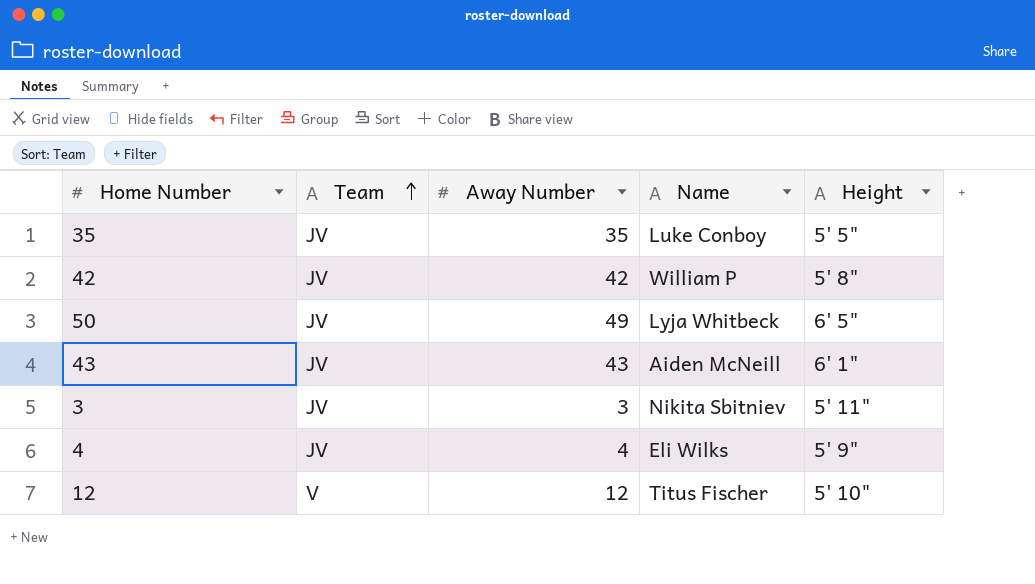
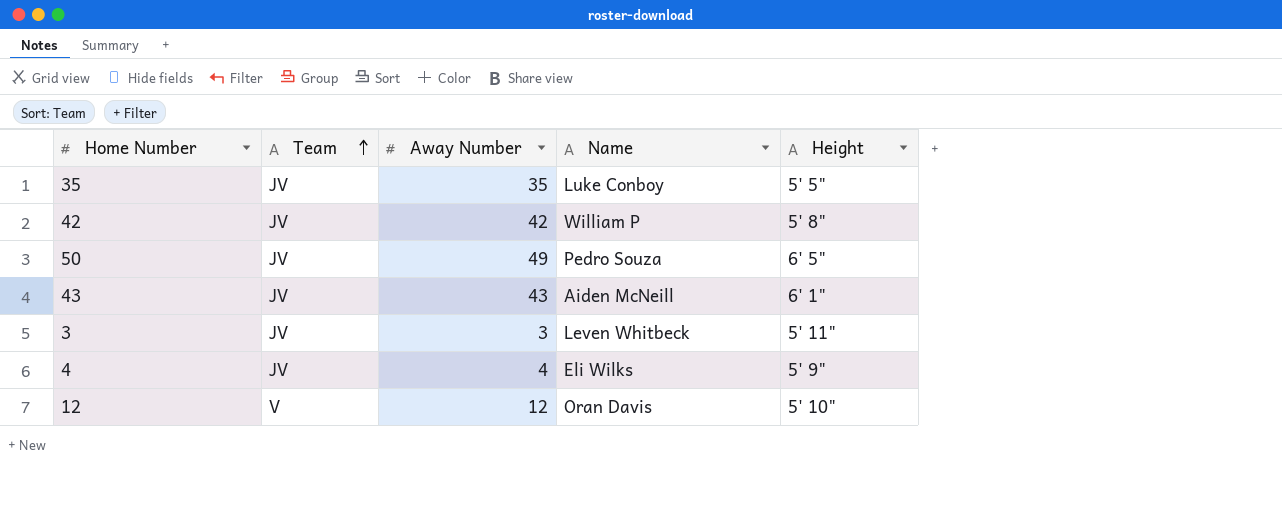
50 | Name: Lyja Whitbeck -> Pedro Souza
3 | Name: Nikita Sbitniev -> Leven Whitbeck
12 | Name: Titus Fischer -> Oran Davis

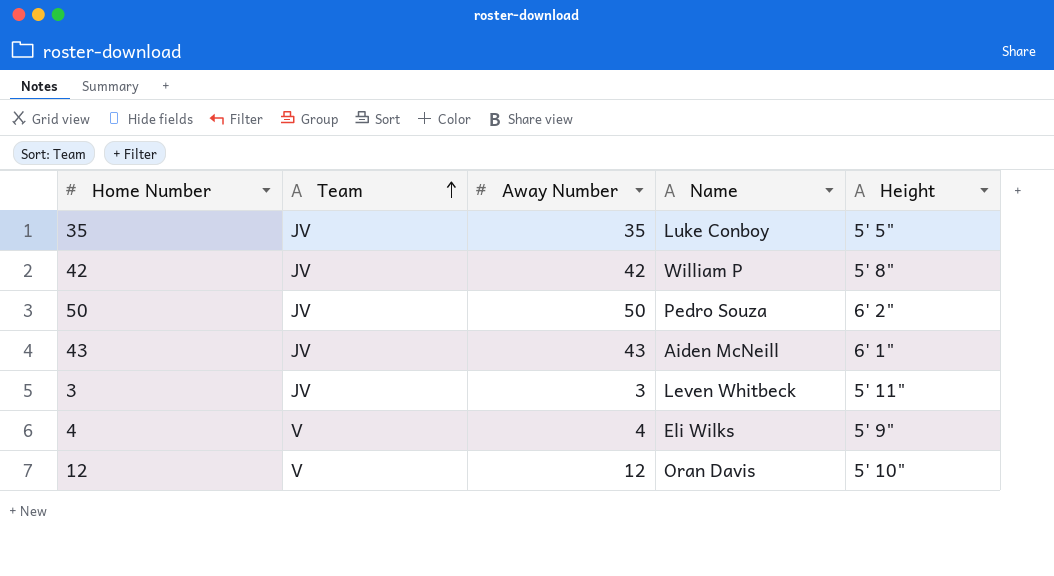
50 | Away Number: 49 -> 50
50 | Height: 6' 5" -> 6' 2"
4 | Team: JV -> V

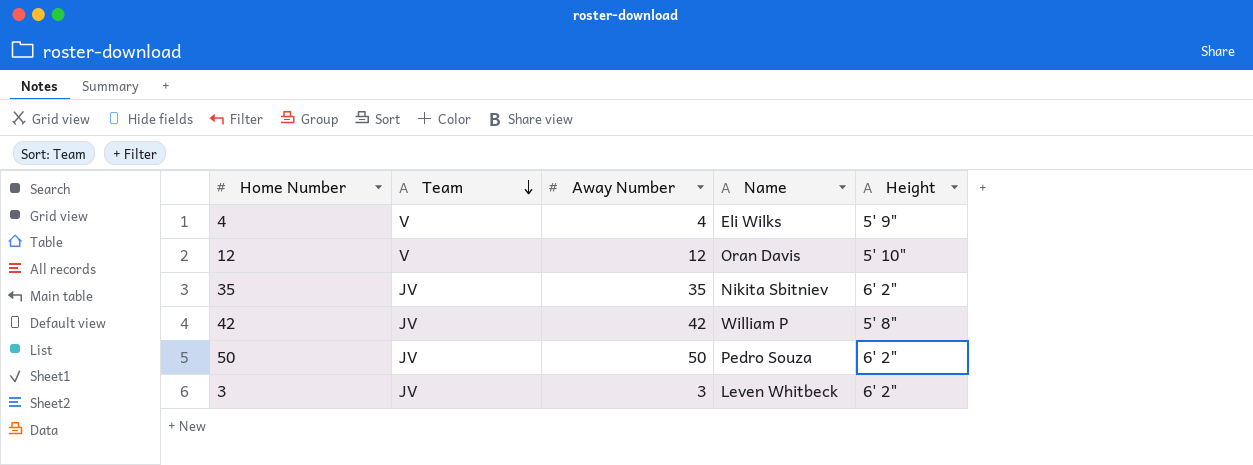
row order: Team ascending -> Team descending
row 43: JV | 43 | Aiden McNeill | 6' 1" -> none
35 | Name: Luke Conboy -> Nikita Sbitniev
35 | Height: 5' 5" -> 6' 2"
3 | Height: 5' 11" -> 6' 2"

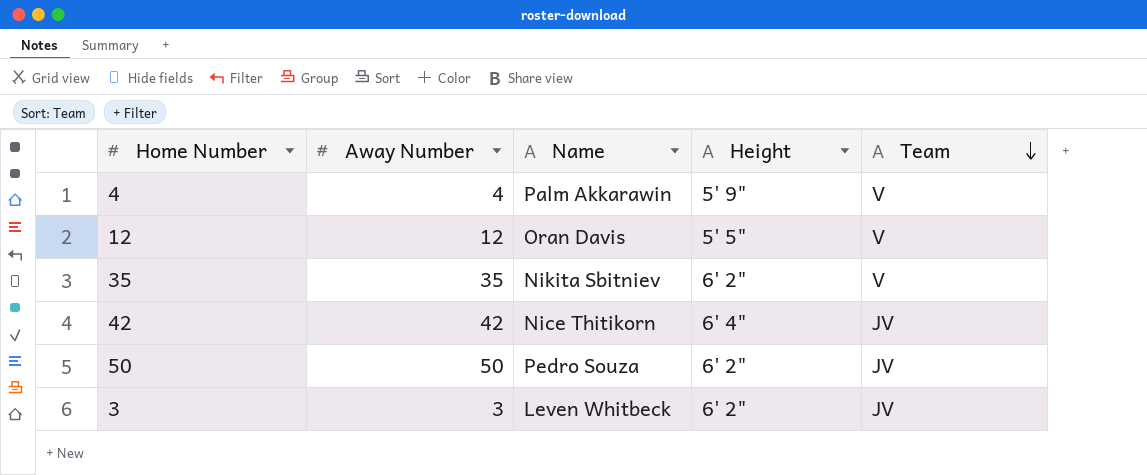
column Team | position: 2 -> 5
4 | Name: Eli Wilks -> Palm Akkarawin
12 | Height: 5' 10" -> 5' 5"
35 | Team: JV -> V
42 | Name: William P -> Nice Thitikorn
42 | Height: 5' 8" -> 6' 4"

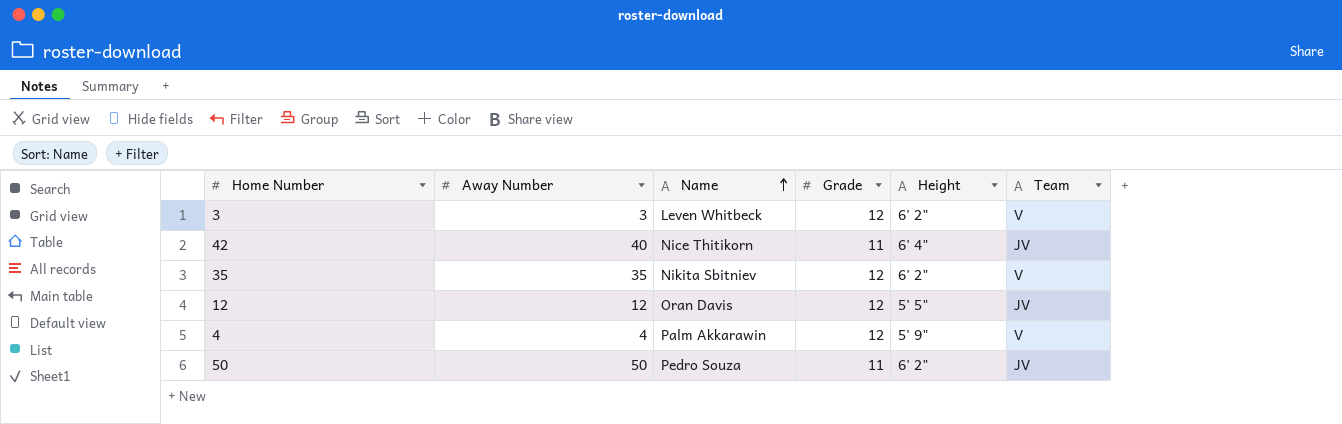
row order: Team descending -> Name ascending
column Grade | position: none -> 4
3 | Team: JV -> V
42 | Away Number: 42 -> 40
12 | Team: V -> JV

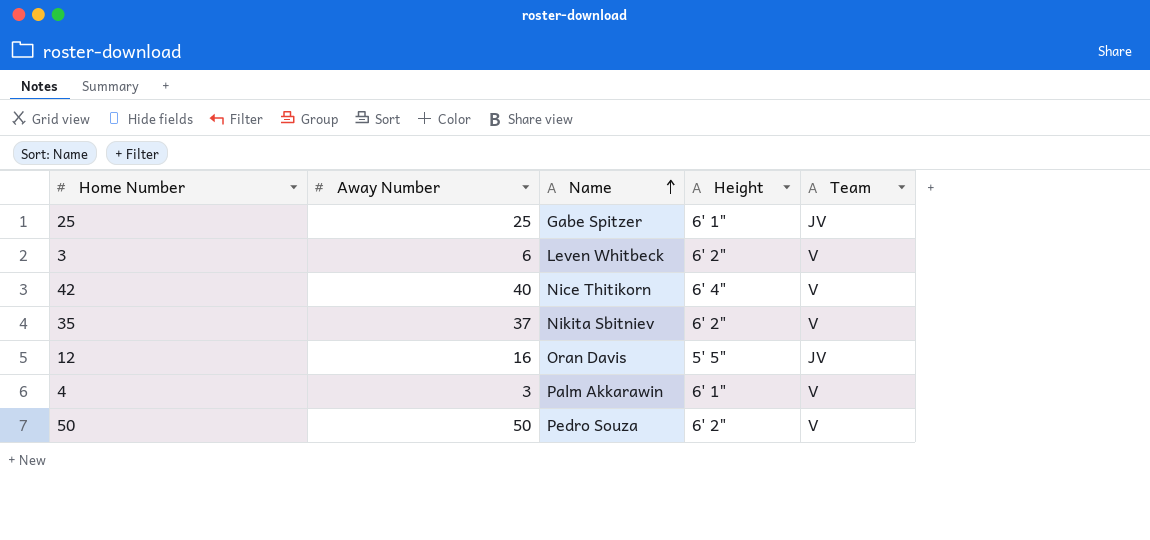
column Grade | position: 4 -> none
row 25: none -> 25 | Gabe Spitzer | 6' 1" | JV
3 | Away Number: 3 -> 6
42 | Team: JV -> V
35 | Away Number: 35 -> 37
12 | Away Number: 12 -> 16
4 | Away Number: 4 -> 3
4 | Height: 5' 9" -> 6' 1"
50 | Team: JV -> V

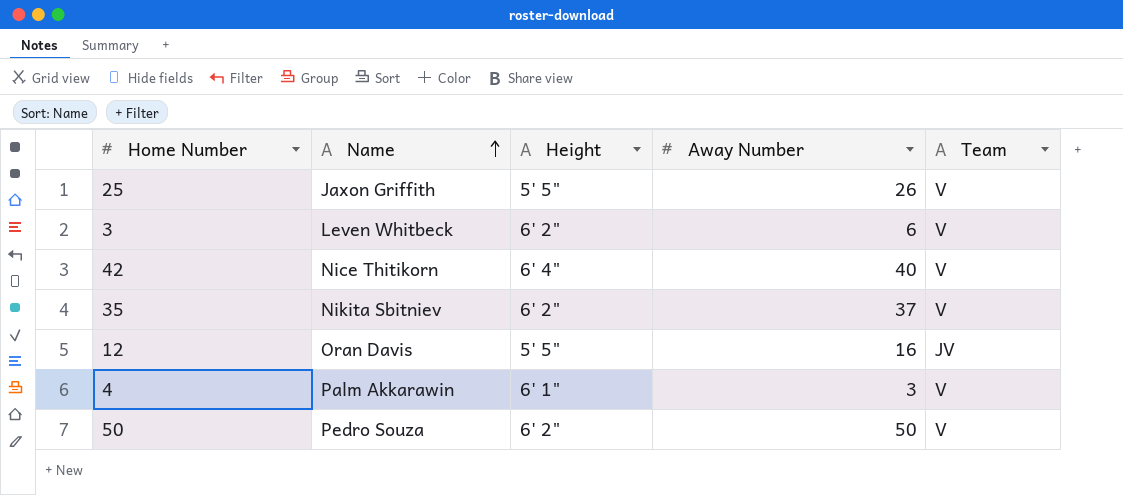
column Away Number | position: 2 -> 4
25 | Name: Gabe Spitzer -> Jaxon Griffith
25 | Height: 6' 1" -> 5' 5"
25 | Away Number: 25 -> 26
25 | Team: JV -> V

